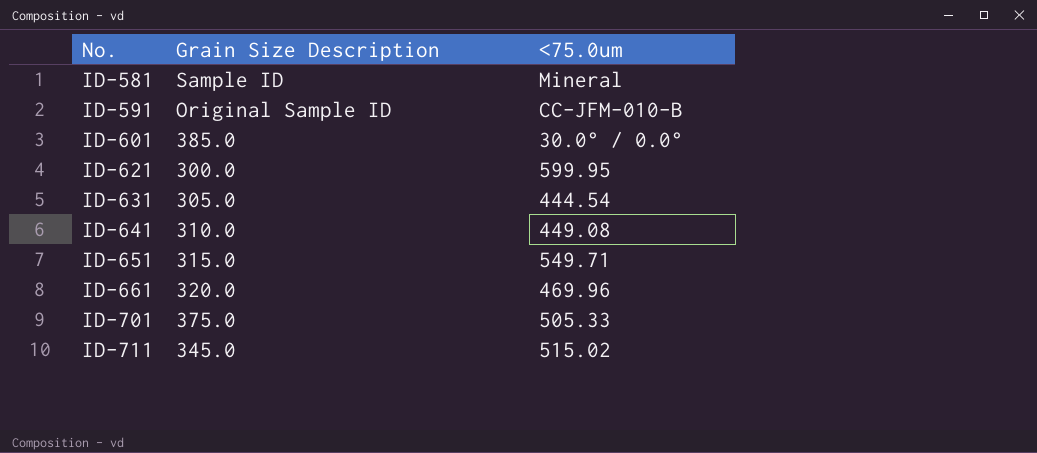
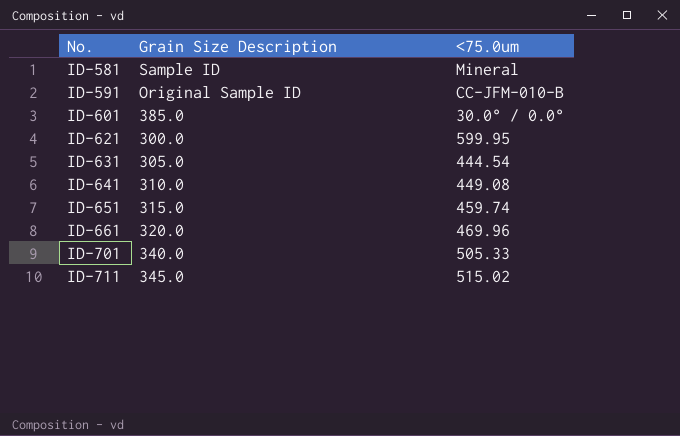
ID-651 | <75.0um: 549.71 -> 459.74
ID-701 | Grain Size Description: 375.0 -> 340.0

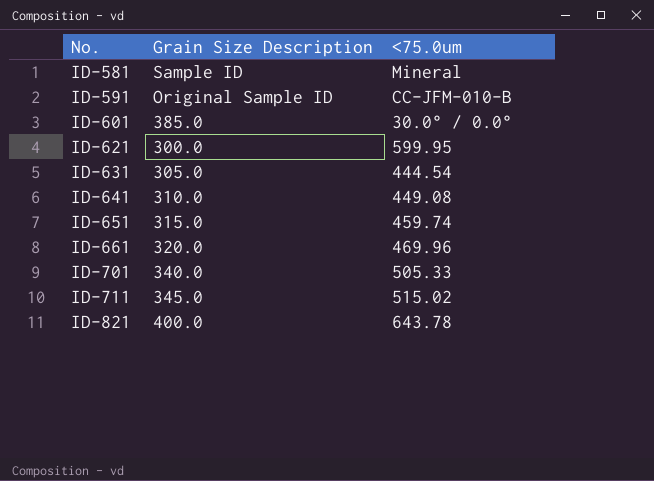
row ID-821: none -> 400.0 | 643.78

